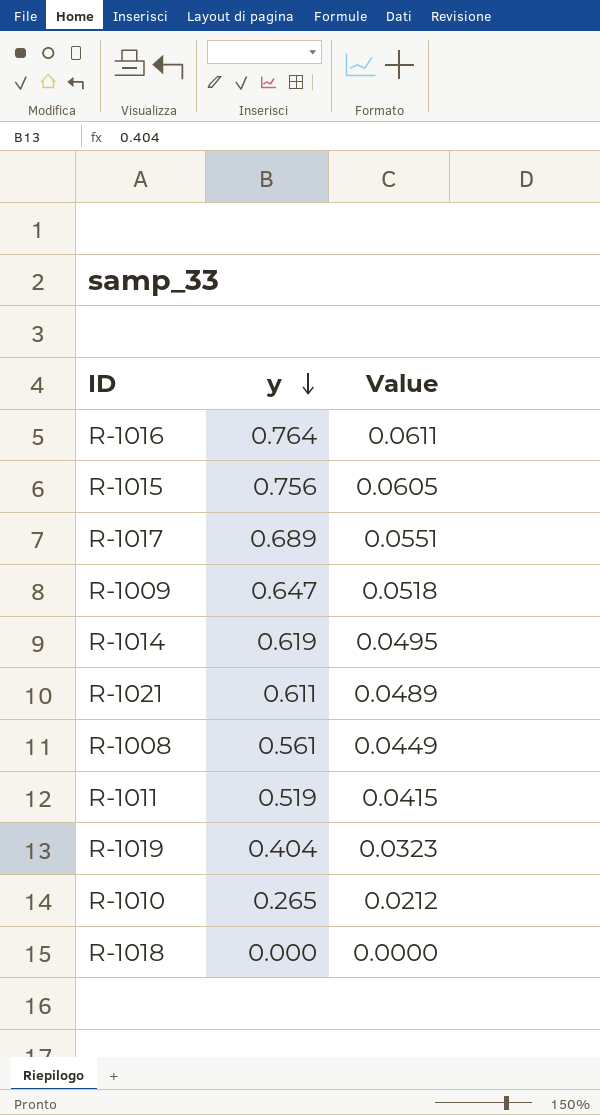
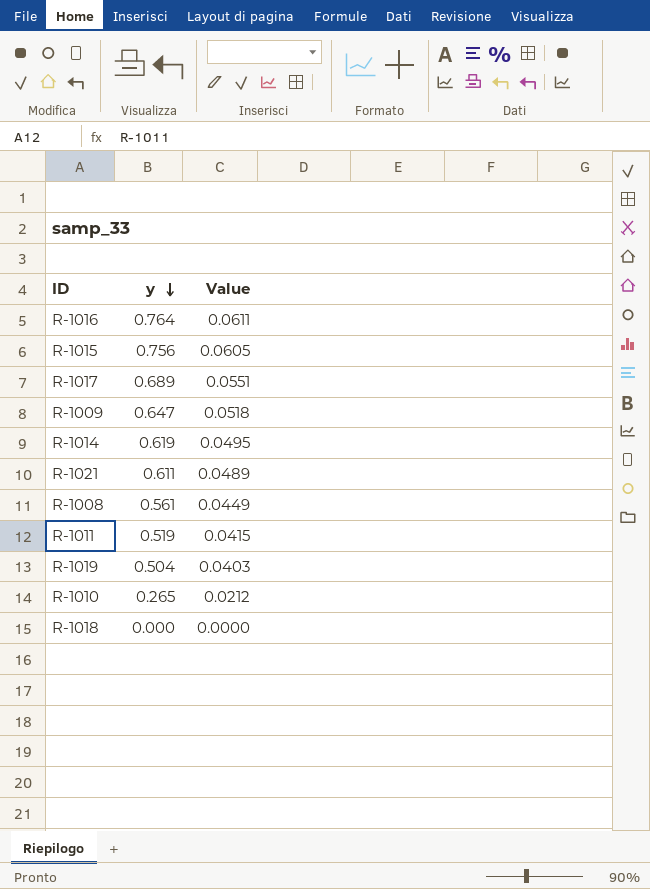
R-1019 | y: 0.404 -> 0.504
R-1019 | Value: 0.0323 -> 0.0403

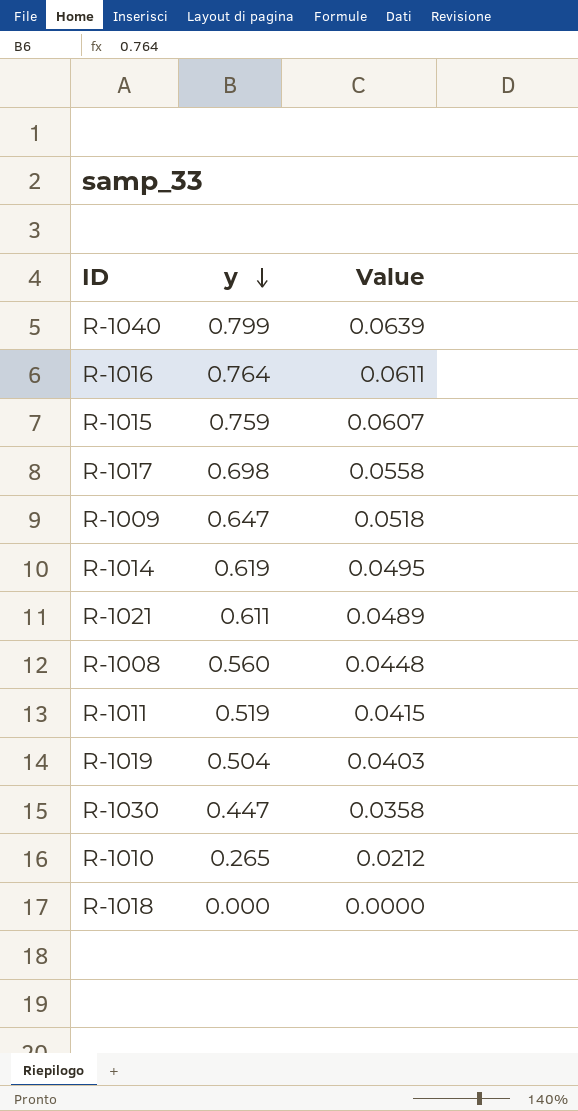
row R-1040: none -> 0.799 | 0.0639
R-1015 | y: 0.756 -> 0.759
R-1015 | Value: 0.0605 -> 0.0607
R-1017 | y: 0.689 -> 0.698
R-1017 | Value: 0.0551 -> 0.0558
R-1008 | y: 0.561 -> 0.560
R-1008 | Value: 0.0449 -> 0.0448
row R-1030: none -> 0.447 | 0.0358

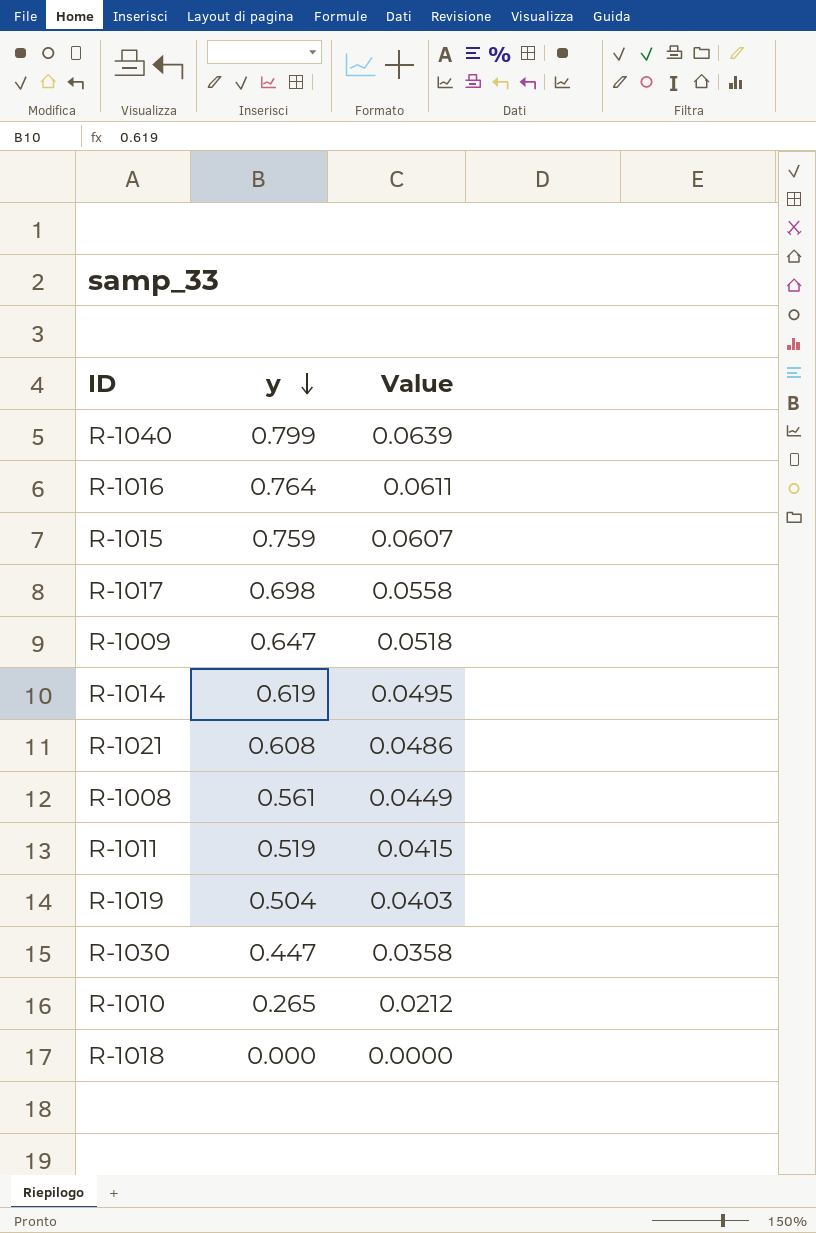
R-1021 | y: 0.611 -> 0.608
R-1021 | Value: 0.0489 -> 0.0486
R-1008 | y: 0.560 -> 0.561
R-1008 | Value: 0.0448 -> 0.0449

